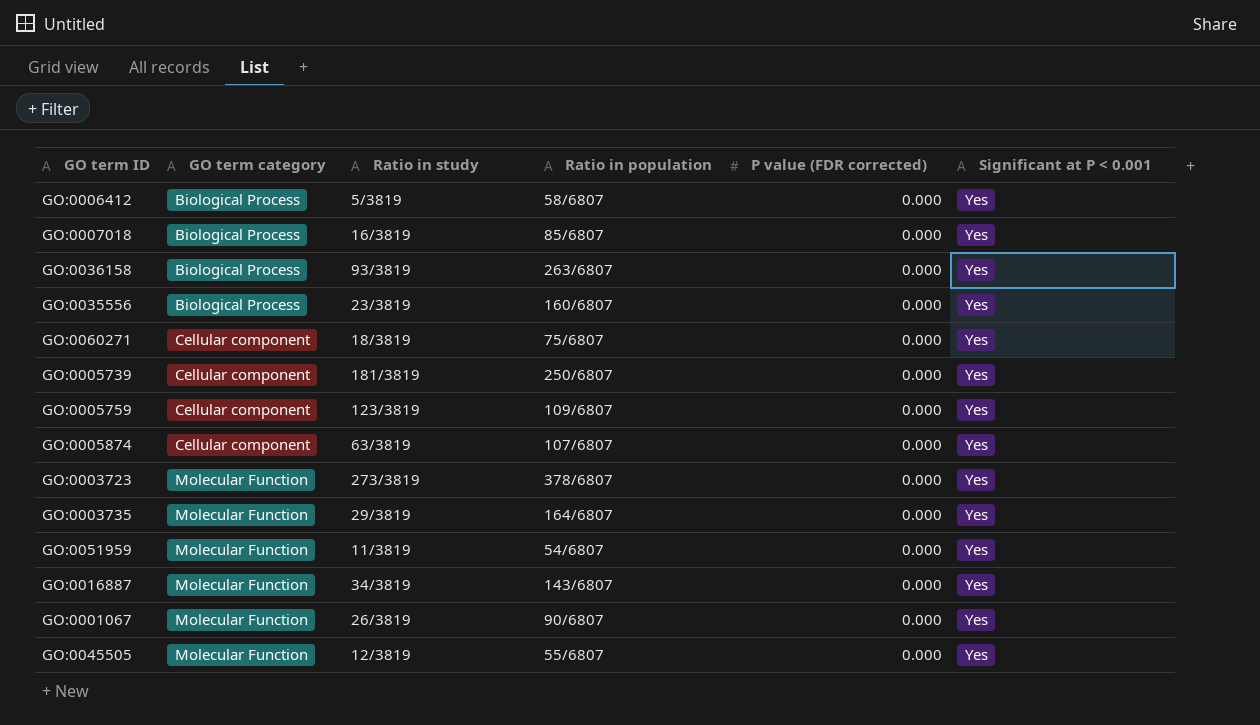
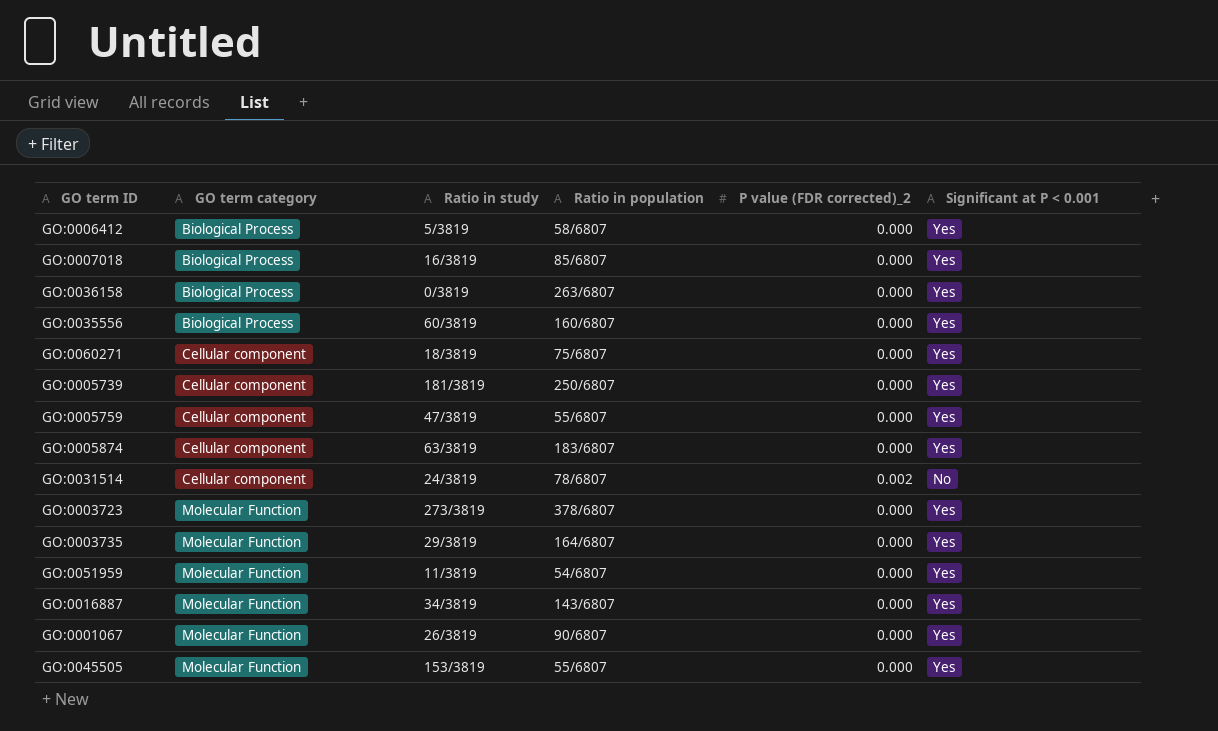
column name: P value (FDR corrected) -> P value (FDR corrected)_2
GO:0036158 | Ratio in study: 93/3819 -> 0/3819
GO:0035556 | Ratio in study: 23/3819 -> 60/3819
GO:0005759 | Ratio in study: 123/3819 -> 47/3819
GO:0005759 | Ratio in population: 109/6807 -> 55/6807
GO:0005874 | Ratio in population: 107/6807 -> 183/6807
row GO:0031514: none -> Cellular component | 24/3819 | 78/6807 | 0.002 | No
GO:0045505 | Ratio in study: 12/3819 -> 153/3819

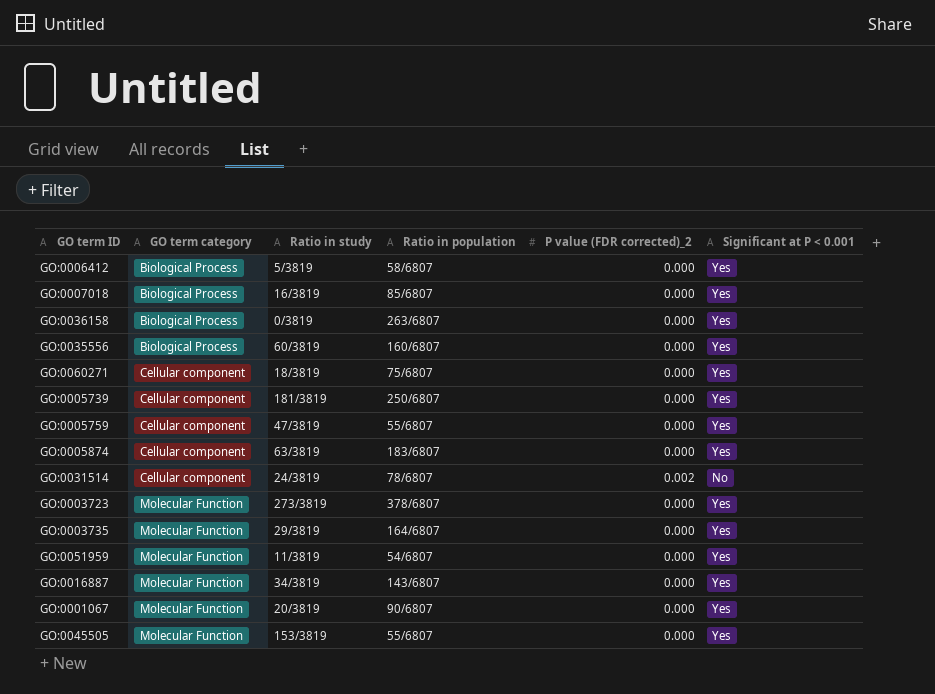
GO:0001067 | Ratio in study: 26/3819 -> 20/3819

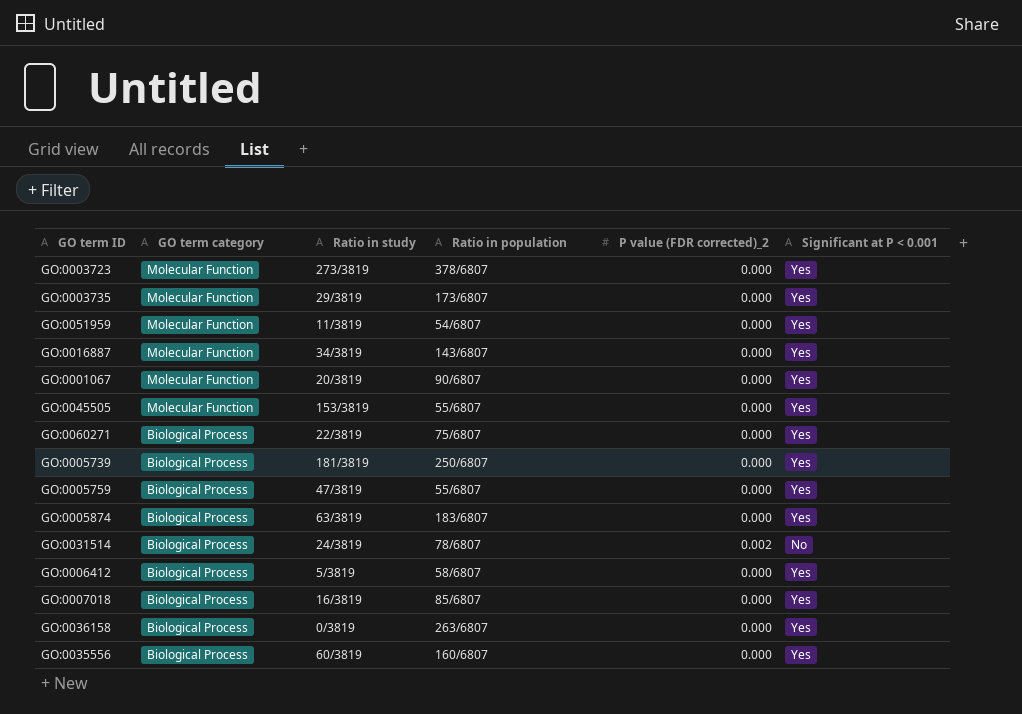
row order: GO term category ascending -> GO term category descending
GO:0003735 | Ratio in population: 164/6807 -> 173/6807
GO:0060271 | GO term category: Cellular component -> Biological Process
GO:0060271 | Ratio in study: 18/3819 -> 22/3819
GO:0005739 | GO term category: Cellular component -> Biological Process
GO:0005759 | GO term category: Cellular component -> Biological Process
GO:0005874 | GO term category: Cellular component -> Biological Process
GO:0031514 | GO term category: Cellular component -> Biological Process

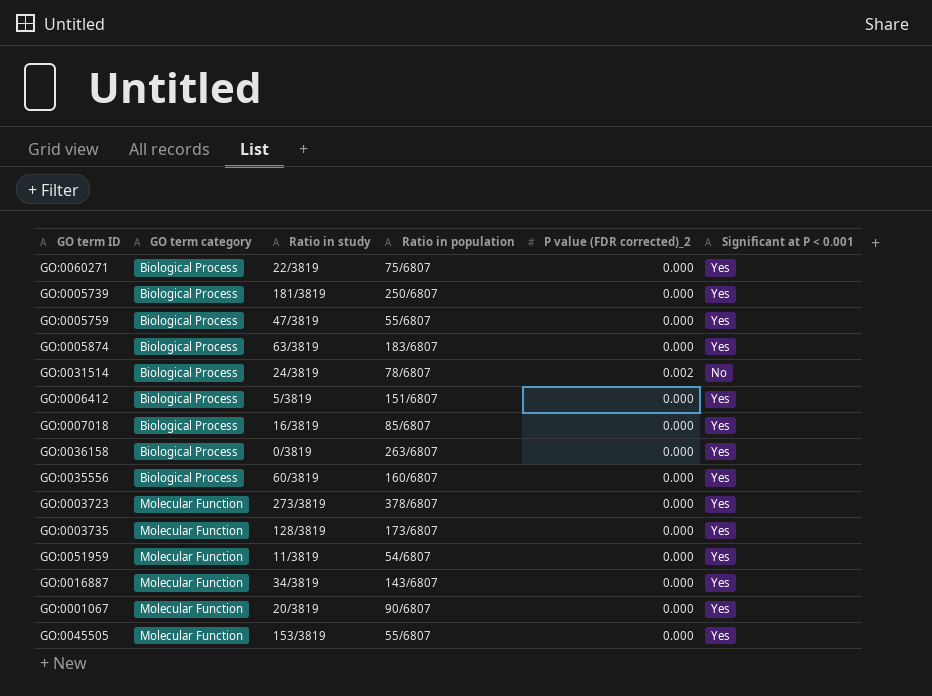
row order: GO term category descending -> GO term category ascending
GO:0006412 | Ratio in population: 58/6807 -> 151/6807
GO:0003735 | Ratio in study: 29/3819 -> 128/3819

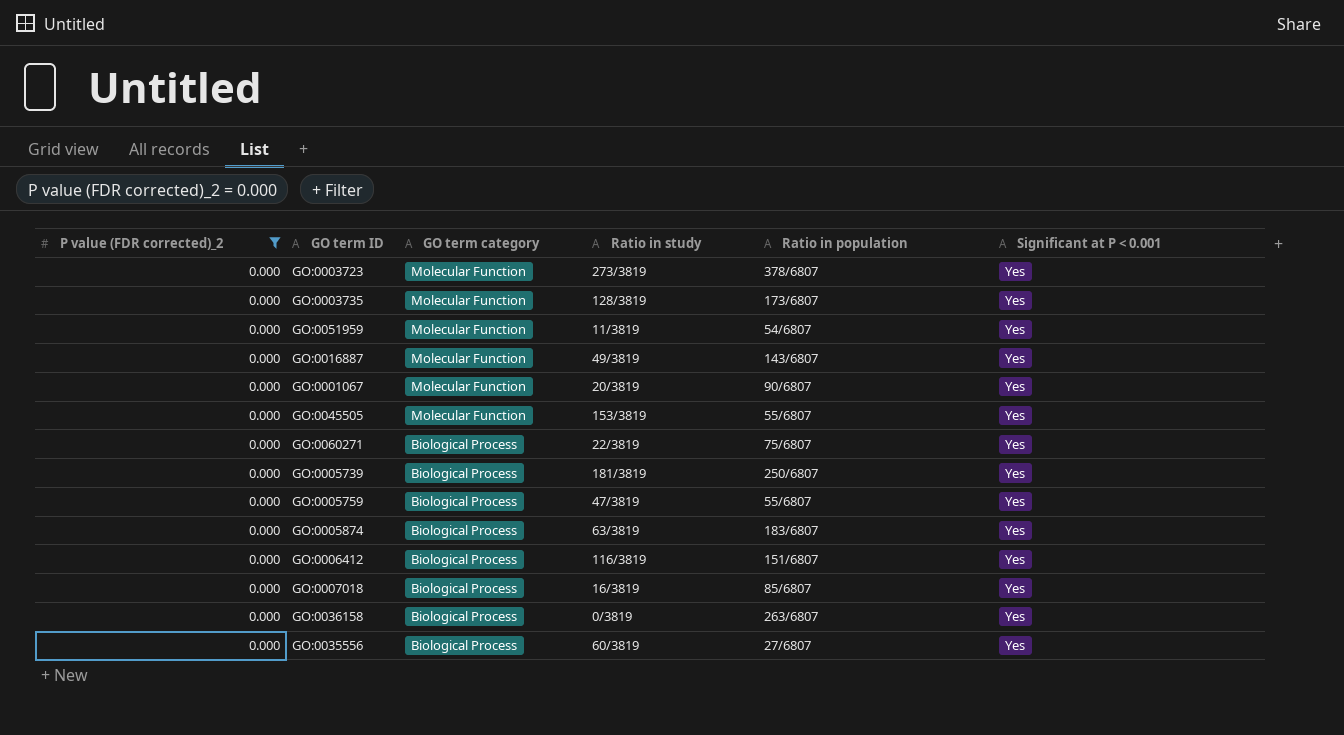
filter: none -> P value (FDR corrected)_2 = 0.000
row order: GO term category ascending -> GO term category descending
column P value (FDR corrected)_2 | position: 5 -> 1
GO:0016887 | Ratio in study: 34/3819 -> 49/3819
GO:0006412 | Ratio in study: 5/3819 -> 116/3819
GO:0035556 | Ratio in population: 160/6807 -> 27/6807

